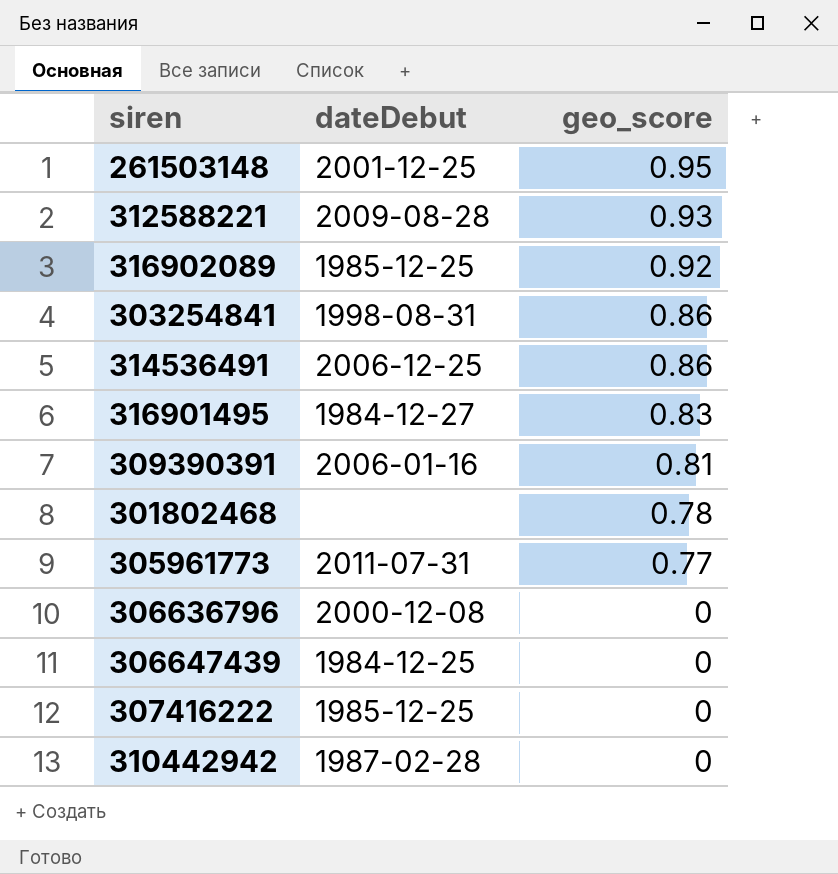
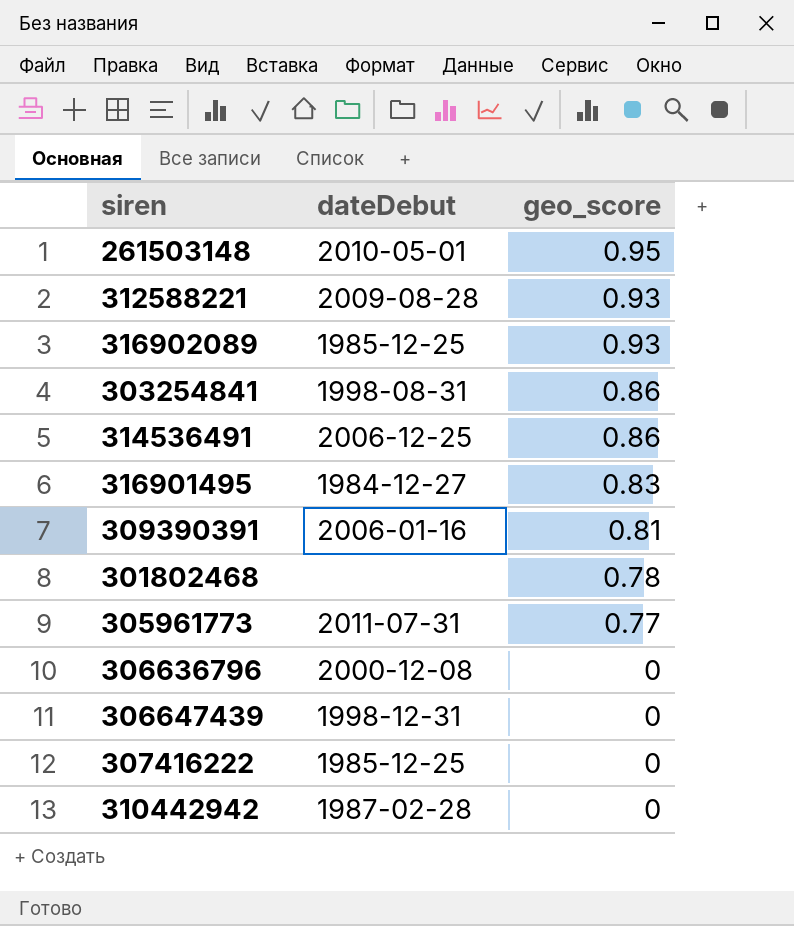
261503148 | dateDebut: 2001-12-25 -> 2010-05-01
316902089 | geo_score: 0.92 -> 0.93
306647439 | dateDebut: 1984-12-25 -> 1998-12-31

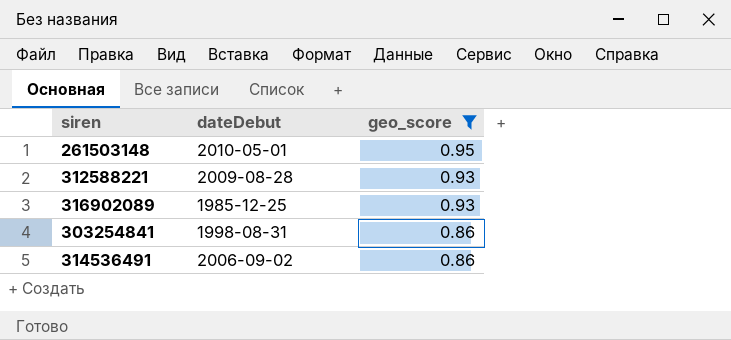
filter: none -> geo_score >= 0.86
314536491 | dateDebut: 2006-12-25 -> 2006-09-02

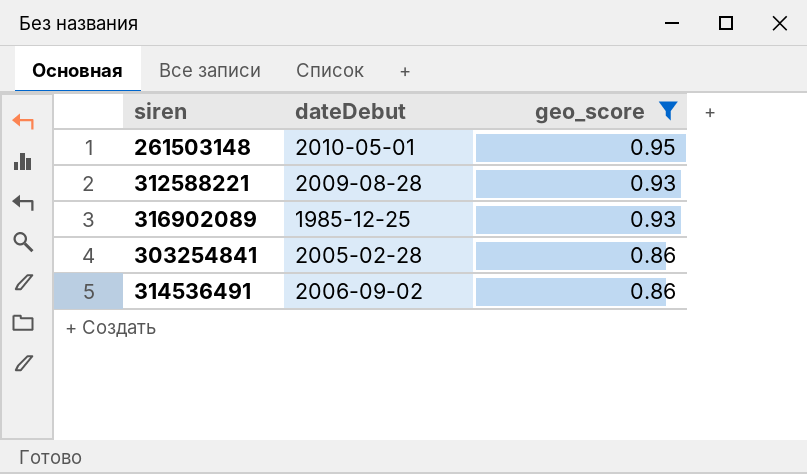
303254841 | dateDebut: 1998-08-31 -> 2005-02-28

